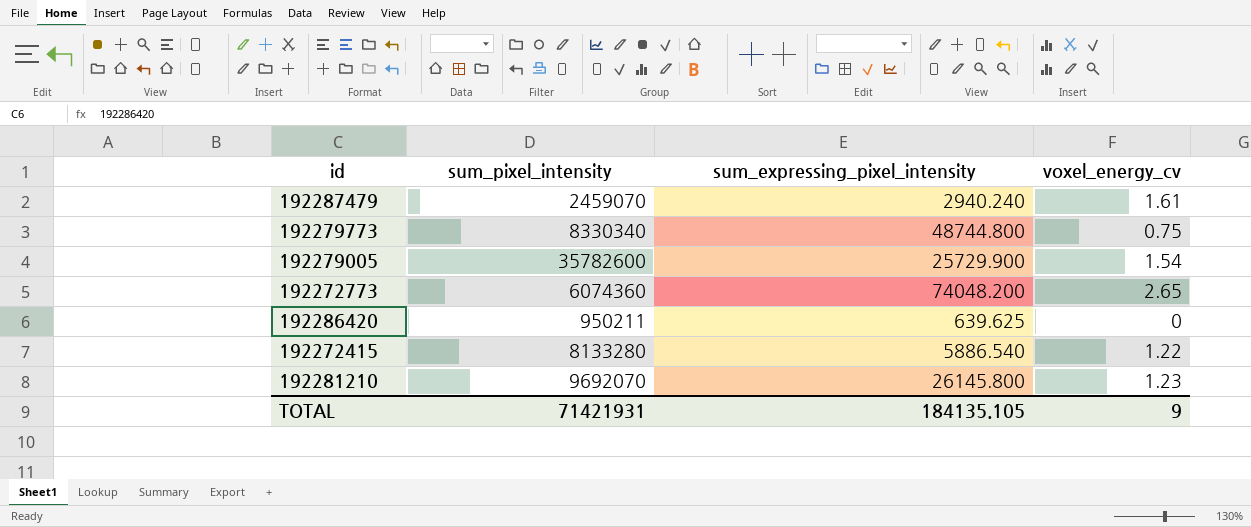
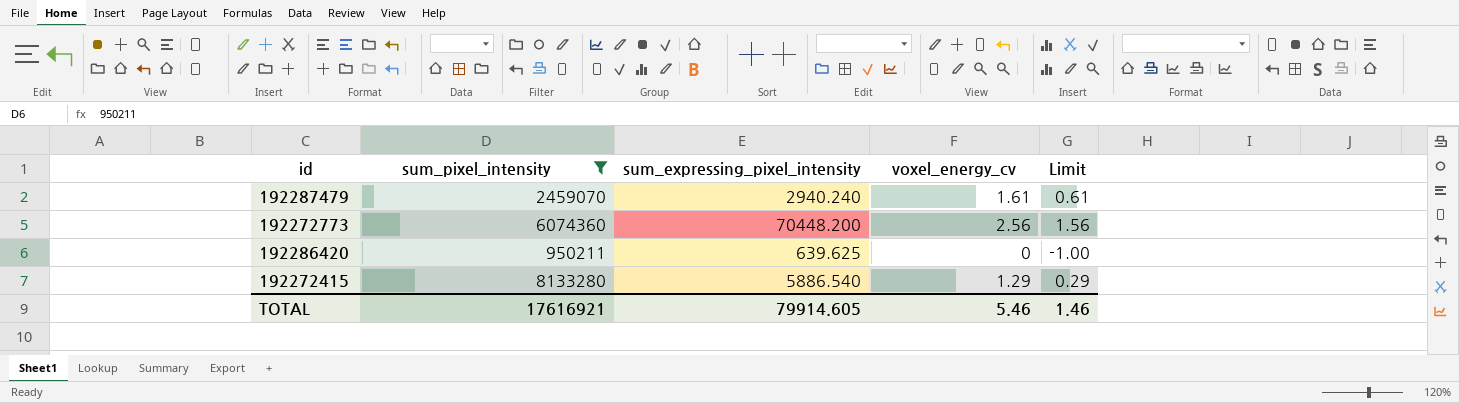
filter: none -> sum_pixel_intensity <= 8133280
column Limit | formula: none -> [voxel_energy_cv] - 1
192272773 | sum_expressing_pixel_intensity: 74048.200 -> 70448.200
192272773 | voxel_energy_cv: 2.65 -> 2.56
192272415 | voxel_energy_cv: 1.22 -> 1.29
TOTAL | sum_pixel_intensity: 71421931 -> 17616921
TOTAL | sum_expressing_pixel_intensity: 184135.105 -> 79914.605
TOTAL | voxel_energy_cv: 9 -> 5.46

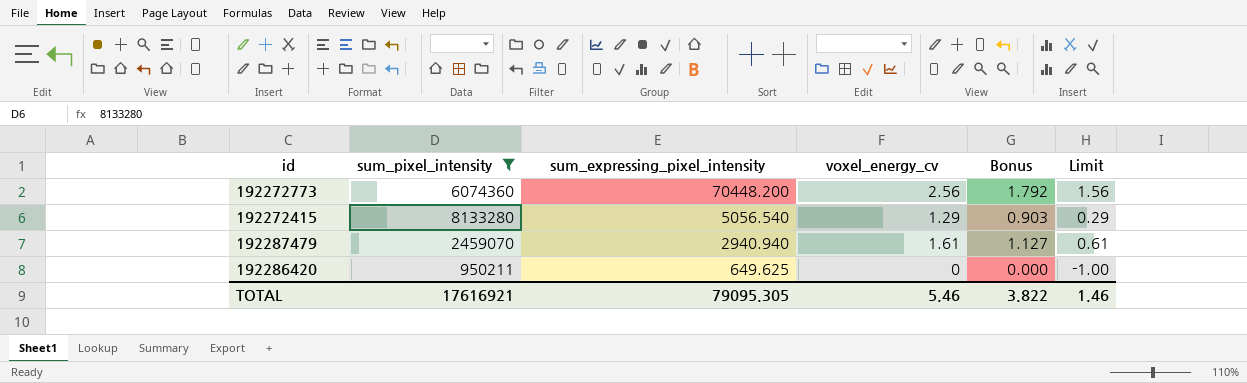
row order: none -> sum_expressing_pixel_intensity descending
column Bonus | formula: none -> [voxel_energy_cv] * 0.7
192272415 | sum_expressing_pixel_intensity: 5886.540 -> 5056.540
192287479 | sum_expressing_pixel_intensity: 2940.240 -> 2940.940
192286420 | sum_expressing_pixel_intensity: 639.625 -> 649.625
TOTAL | sum_expressing_pixel_intensity: 79914.605 -> 79095.305

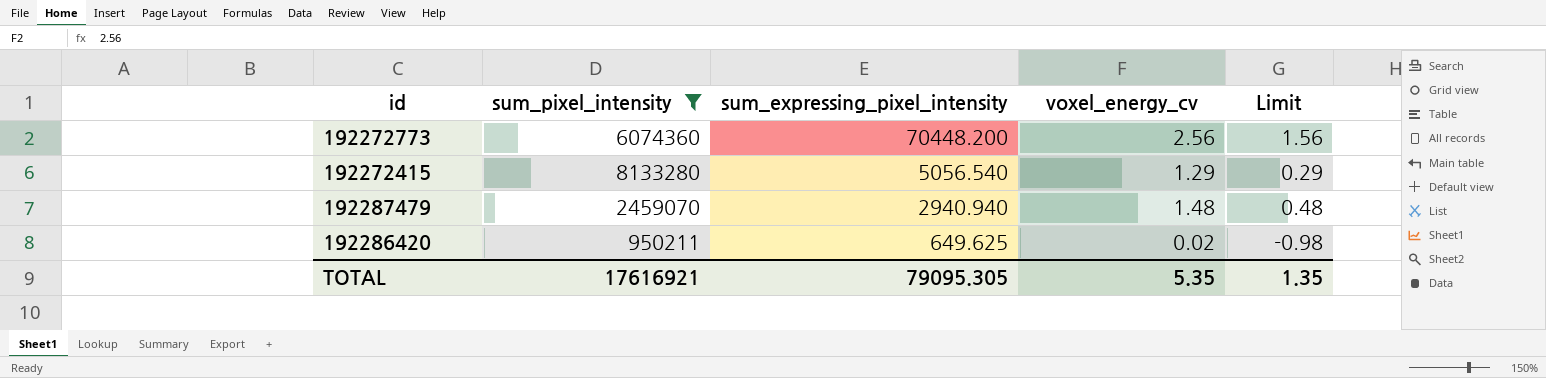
column Bonus | formula: [voxel_energy_cv] * 0.7 -> none
192287479 | voxel_energy_cv: 1.61 -> 1.48
192287479 | Limit: 0.61 -> 0.48
192286420 | voxel_energy_cv: 0 -> 0.02
192286420 | Limit: -1.00 -> -0.98
TOTAL | voxel_energy_cv: 5.46 -> 5.35
TOTAL | Limit: 1.46 -> 1.35

